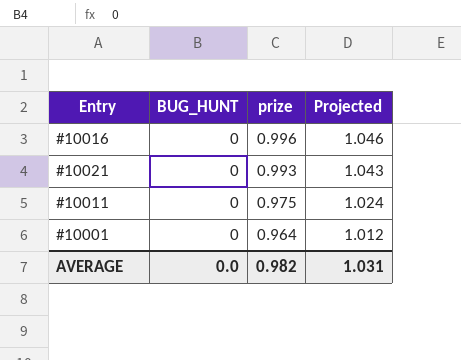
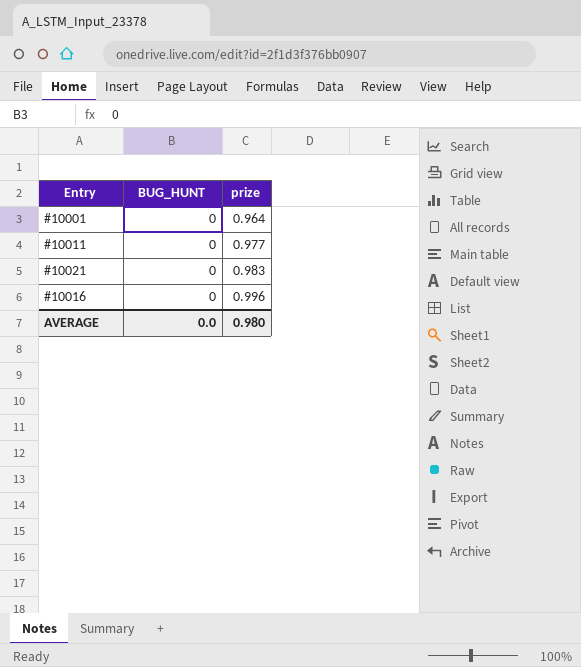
row order: prize descending -> prize ascending
column Projected | formula: [prize] * 1.05 -> none
#10011 | prize: 0.975 -> 0.977
#10021 | prize: 0.993 -> 0.983
AVERAGE | prize: 0.982 -> 0.980

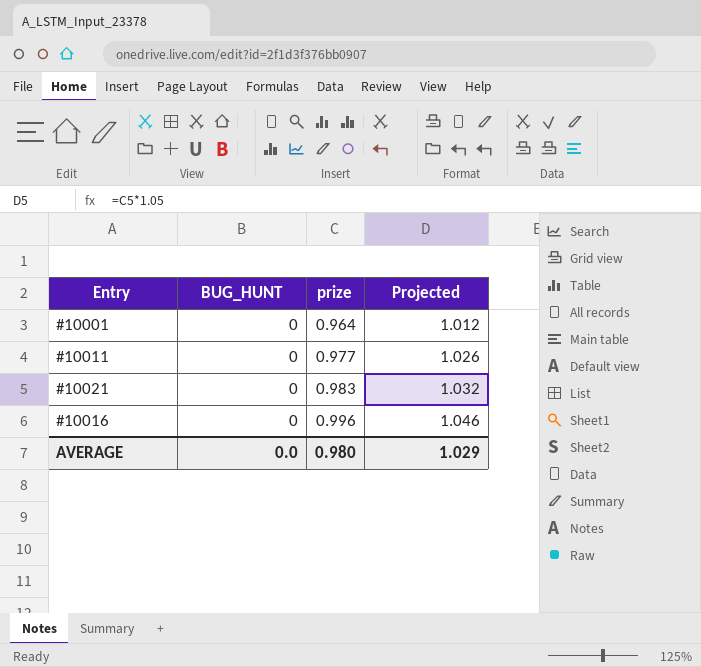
column Projected | formula: none -> [prize] * 1.05

